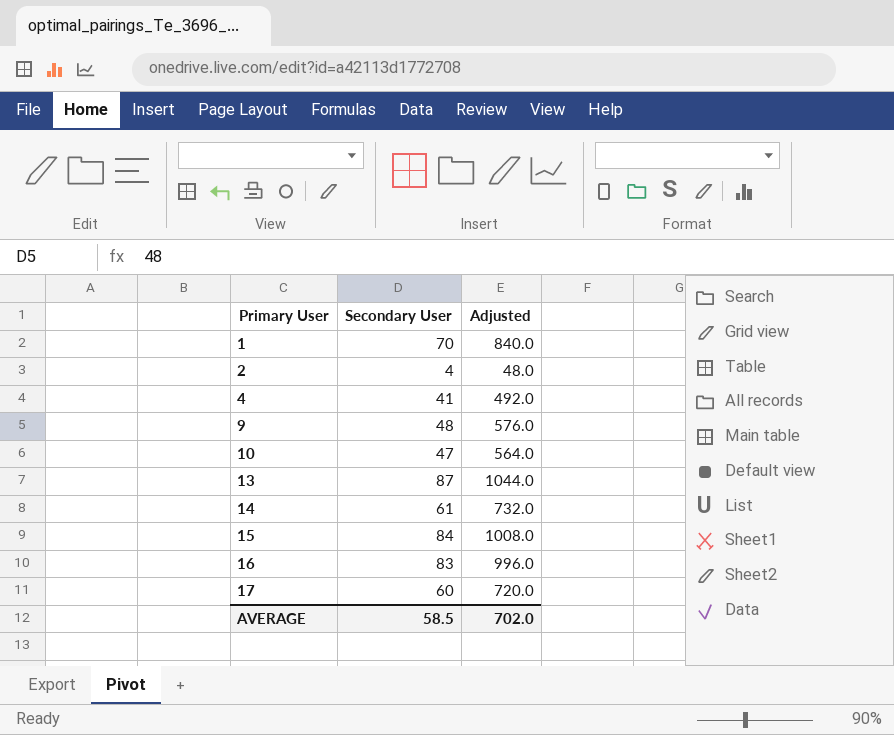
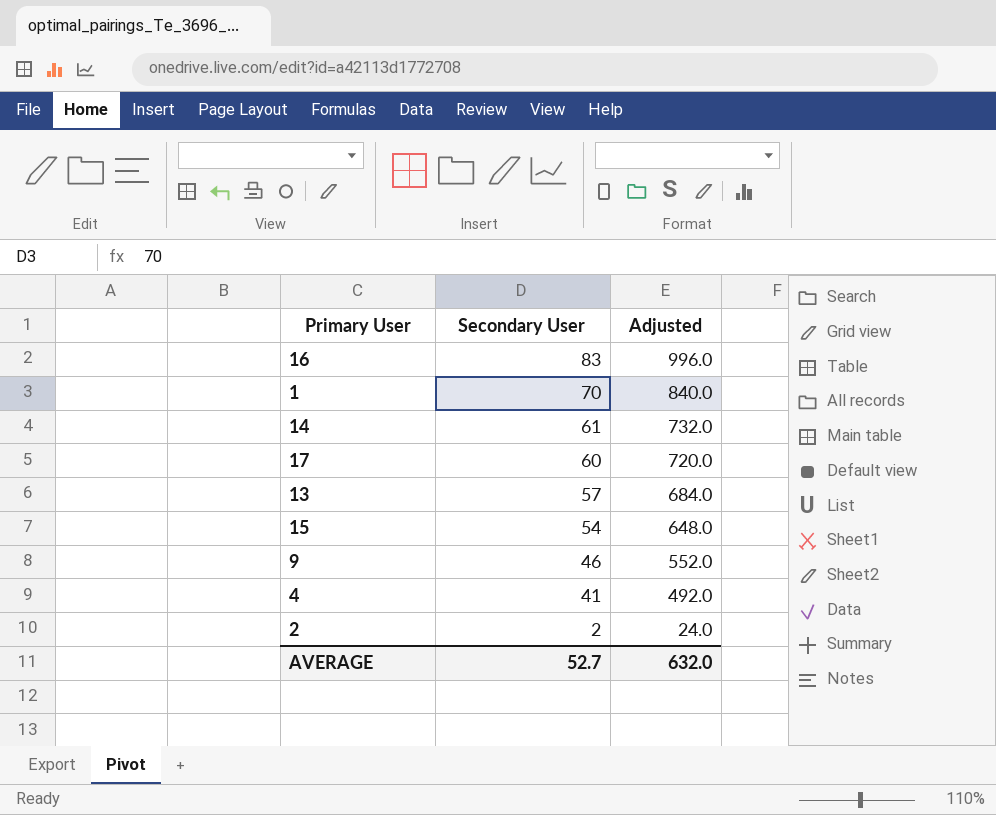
row order: Primary User ascending -> Secondary User descending
row 10: 47 | 564.0 -> none
13 | Secondary User: 87 -> 57
13 | Adjusted: 1044.0 -> 684.0
15 | Secondary User: 84 -> 54
15 | Adjusted: 1008.0 -> 648.0
9 | Secondary User: 48 -> 46
9 | Adjusted: 576.0 -> 552.0
2 | Secondary User: 4 -> 2
2 | Adjusted: 48.0 -> 24.0
AVERAGE | Secondary User: 58.5 -> 52.7
AVERAGE | Adjusted: 702.0 -> 632.0

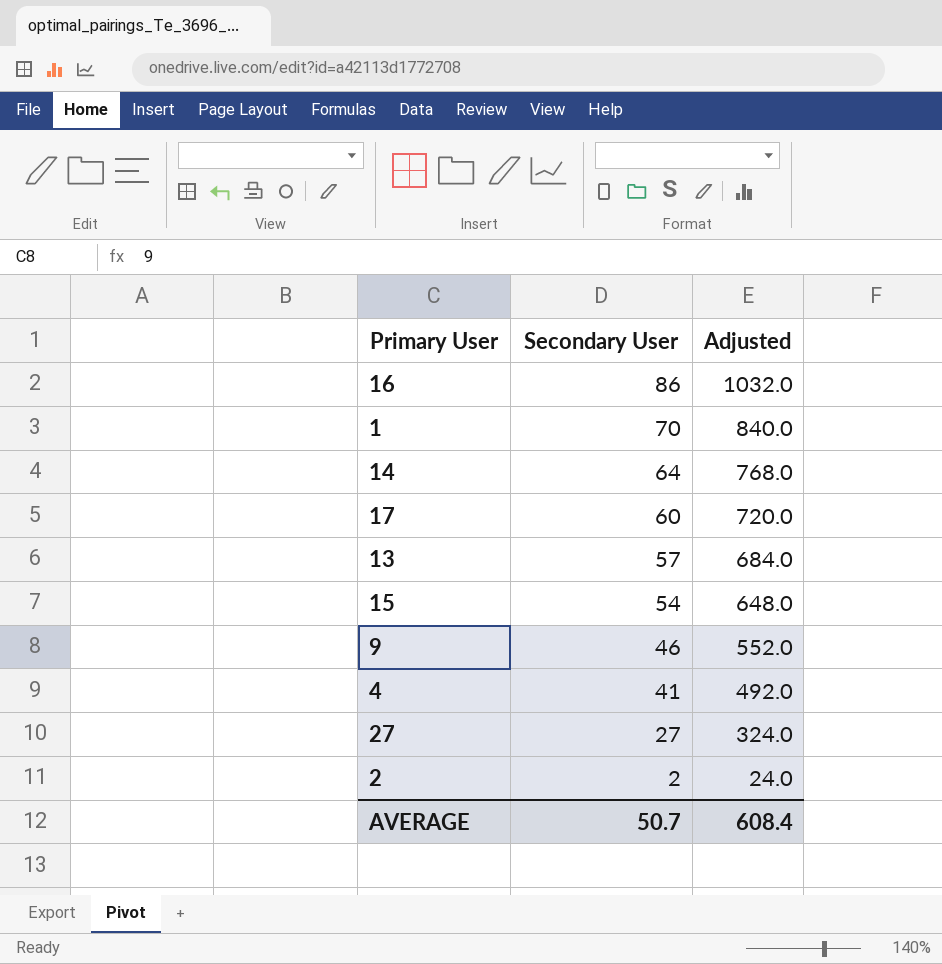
16 | Secondary User: 83 -> 86
16 | Adjusted: 996.0 -> 1032.0
14 | Secondary User: 61 -> 64
14 | Adjusted: 732.0 -> 768.0
row 27: none -> 27 | 324.0
AVERAGE | Secondary User: 52.7 -> 50.7
AVERAGE | Adjusted: 632.0 -> 608.4

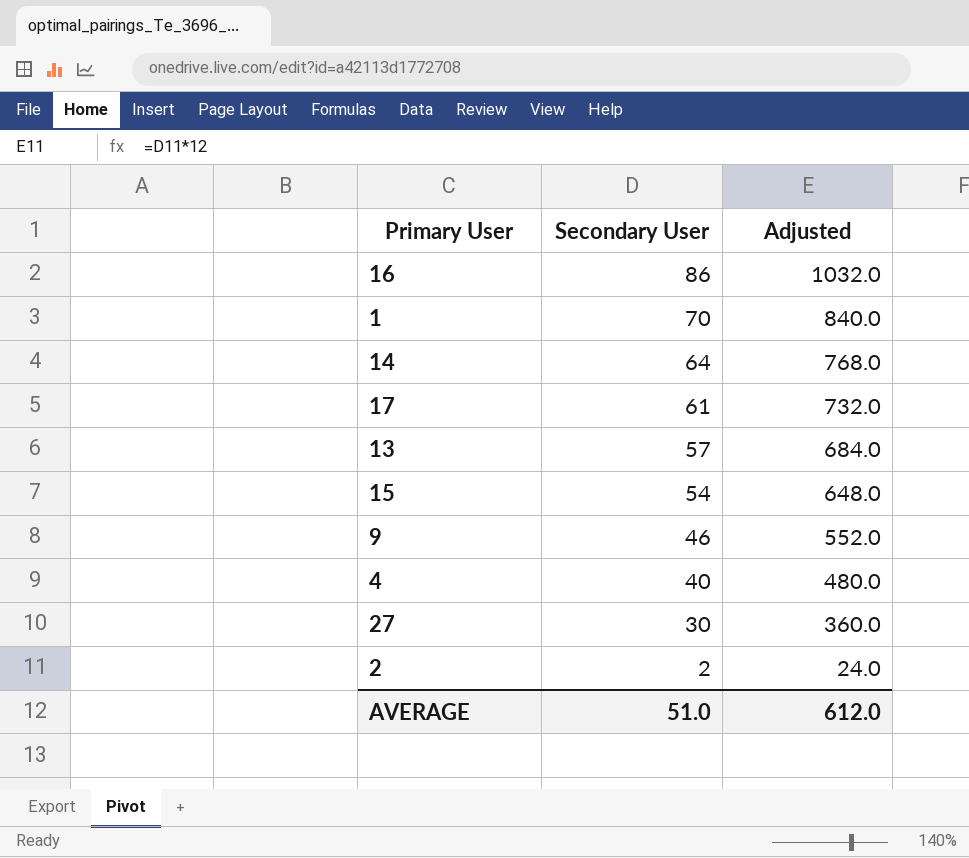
17 | Secondary User: 60 -> 61
17 | Adjusted: 720.0 -> 732.0
4 | Secondary User: 41 -> 40
4 | Adjusted: 492.0 -> 480.0
27 | Secondary User: 27 -> 30
27 | Adjusted: 324.0 -> 360.0
AVERAGE | Secondary User: 50.7 -> 51.0
AVERAGE | Adjusted: 608.4 -> 612.0

